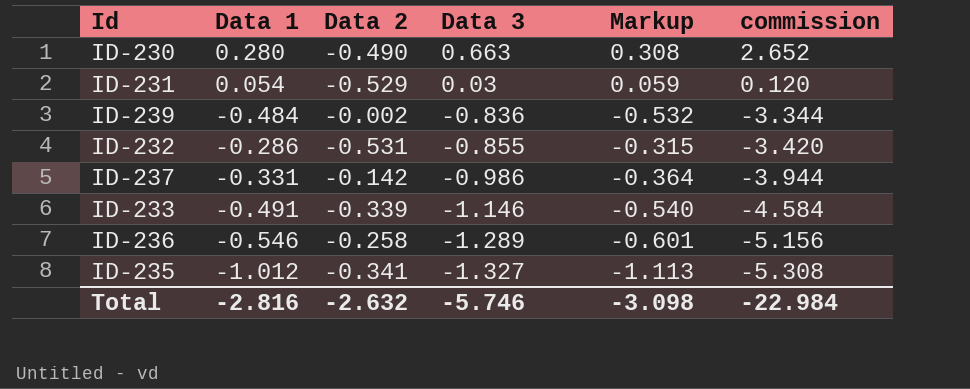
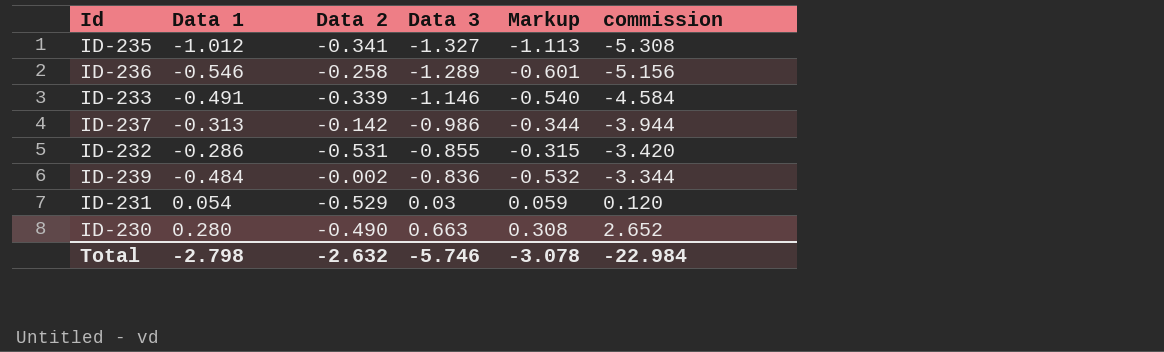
row order: Data 3 descending -> Data 3 ascending
ID-237 | Data 1: -0.331 -> -0.313
ID-237 | Markup: -0.364 -> -0.344
Total | Data 1: -2.816 -> -2.798
Total | Markup: -3.098 -> -3.078

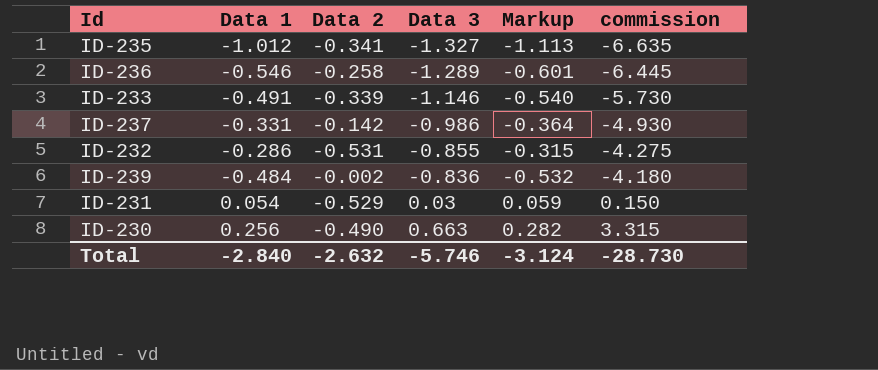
column commission | formula: [Data 3] * 4 -> [Data 3] * 5
ID-237 | Data 1: -0.313 -> -0.331
ID-237 | Markup: -0.344 -> -0.364
ID-230 | Data 1: 0.280 -> 0.256
ID-230 | Markup: 0.308 -> 0.282
Total | Data 1: -2.798 -> -2.840
Total | Markup: -3.078 -> -3.124
Total | commission: -22.984 -> -28.730

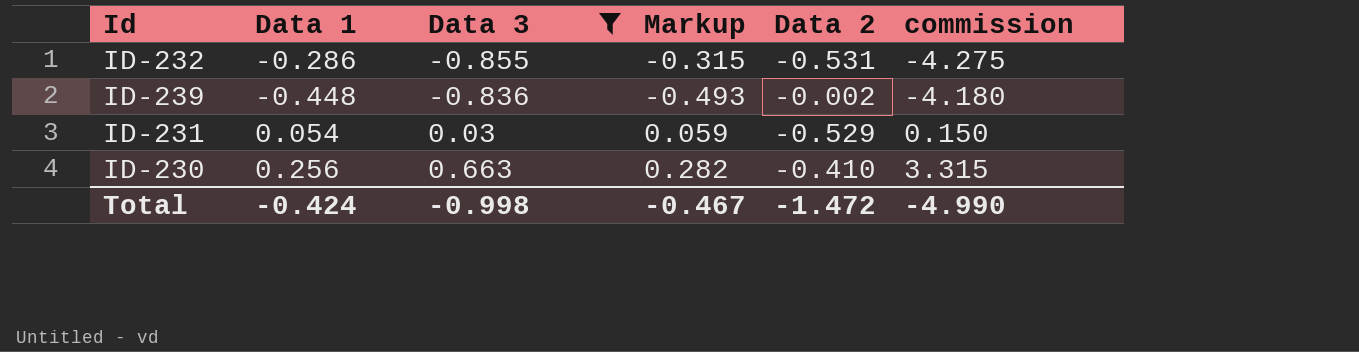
filter: none -> Data 3 >= -0.855
column Data 2 | position: 3 -> 5
ID-239 | Data 1: -0.484 -> -0.448
ID-239 | Markup: -0.532 -> -0.493
ID-230 | Data 2: -0.490 -> -0.410
Total | Data 1: -2.840 -> -0.424
Total | Data 3: -5.746 -> -0.998
Total | Markup: -3.124 -> -0.467
Total | Data 2: -2.632 -> -1.472
Total | commission: -28.730 -> -4.990

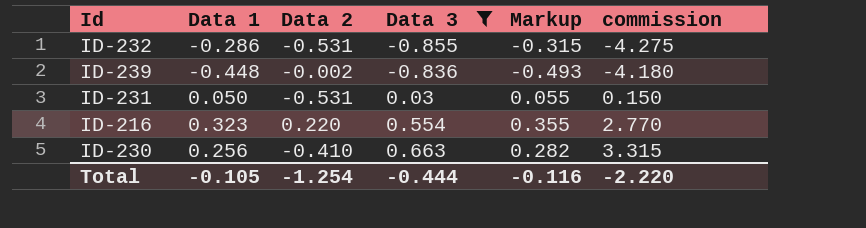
column Data 2 | position: 5 -> 3
ID-231 | Data 1: 0.054 -> 0.050
ID-231 | Data 2: -0.529 -> -0.531
ID-231 | Markup: 0.059 -> 0.055
row ID-216: none -> 0.323 | 0.220 | 0.554 | 0.355 | 2.770
Total | Data 1: -0.424 -> -0.105
Total | Data 2: -1.472 -> -1.254
Total | Data 3: -0.998 -> -0.444
Total | Markup: -0.467 -> -0.116
Total | commission: -4.990 -> -2.220

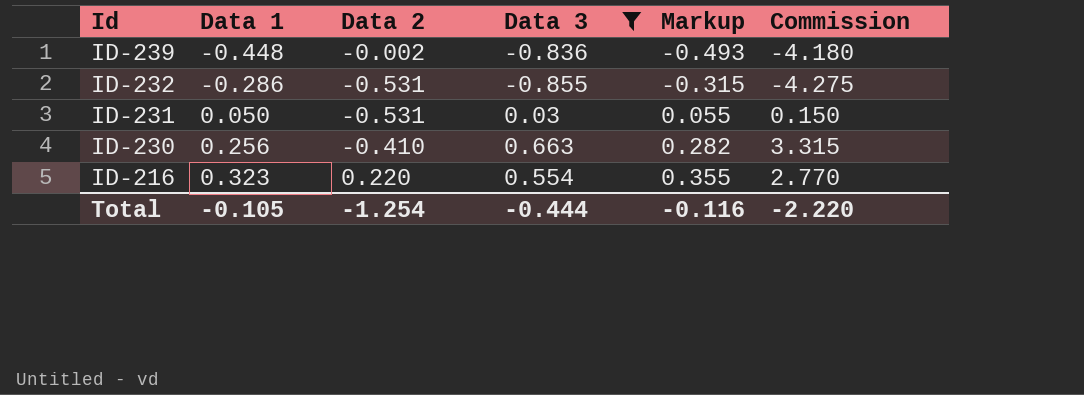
row order: Data 3 ascending -> Id descending
column name: commission -> Commission

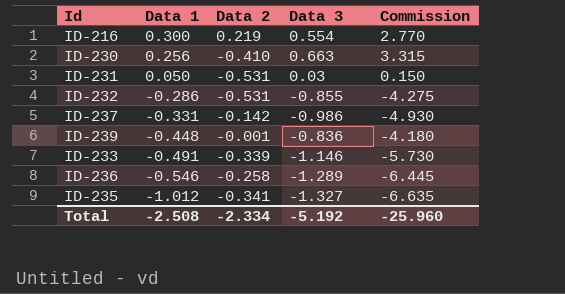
filter: Data 3 >= -0.855 -> none
row order: Id descending -> Data 1 descending
column Markup | formula: [Data 1] * 1.1 -> none
ID-216 | Data 1: 0.323 -> 0.300
ID-216 | Data 2: 0.220 -> 0.219
ID-239 | Data 2: -0.002 -> -0.001
Total | Data 1: -0.105 -> -2.508
Total | Data 2: -1.254 -> -2.334
Total | Data 3: -0.444 -> -5.192
Total | Commission: -2.220 -> -25.960

